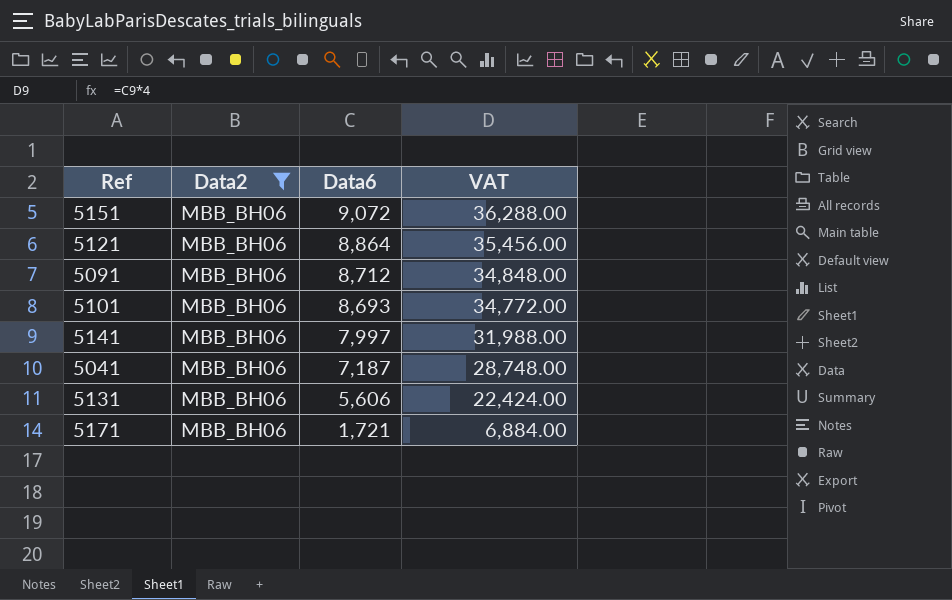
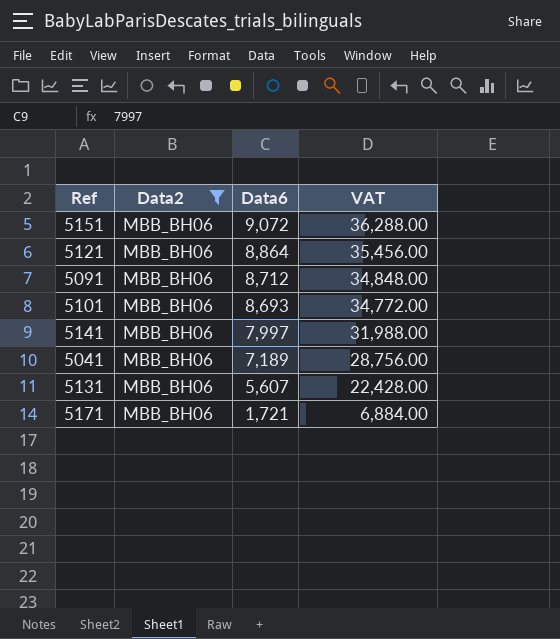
5041 | Data6: 7,187 -> 7,189
5041 | VAT: 28,748.00 -> 28,756.00
5131 | Data6: 5,606 -> 5,607
5131 | VAT: 22,424.00 -> 22,428.00

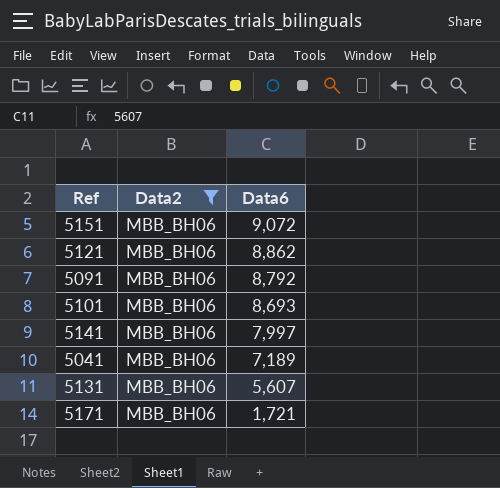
column VAT | formula: [Data6] * 4 -> none
5121 | Data6: 8,864 -> 8,862
5091 | Data6: 8,712 -> 8,792

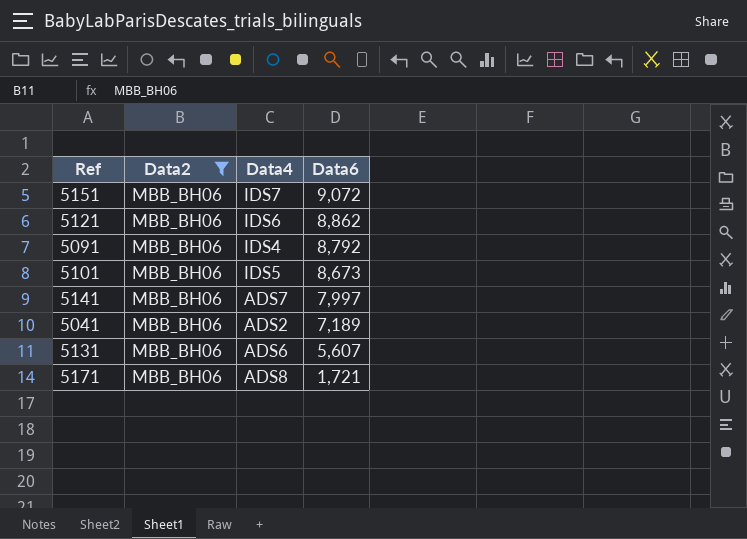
column Data4 | position: none -> 3
5101 | Data6: 8,693 -> 8,673

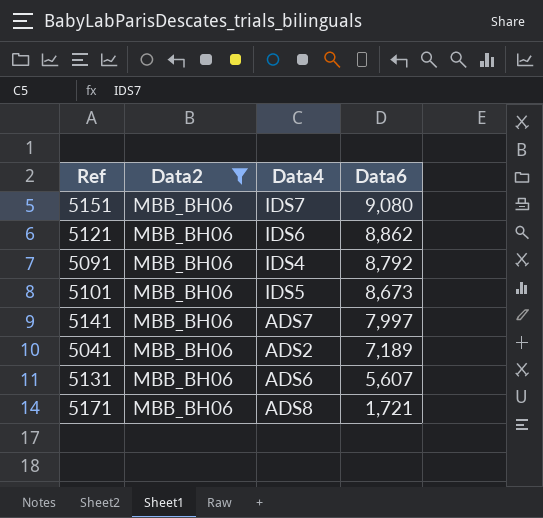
5151 | Data6: 9,072 -> 9,080

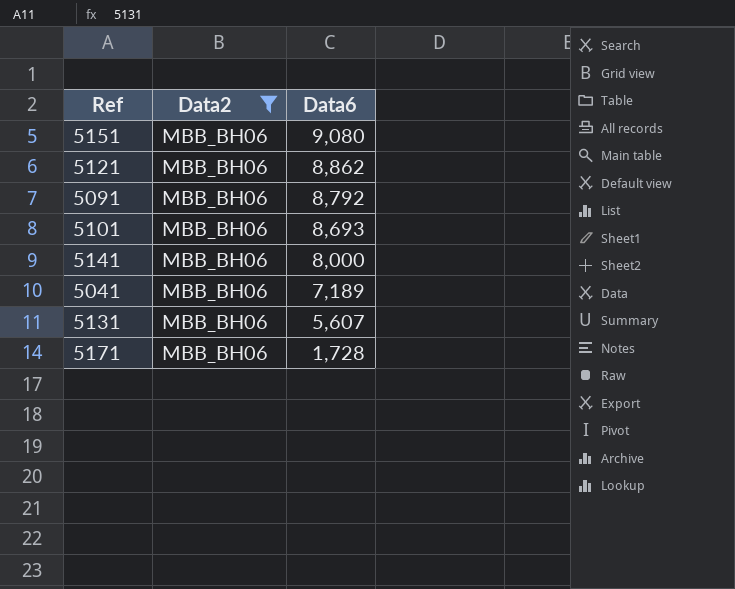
column Data4 | position: 3 -> none
5101 | Data6: 8,673 -> 8,693
5141 | Data6: 7,997 -> 8,000
5171 | Data6: 1,721 -> 1,728

